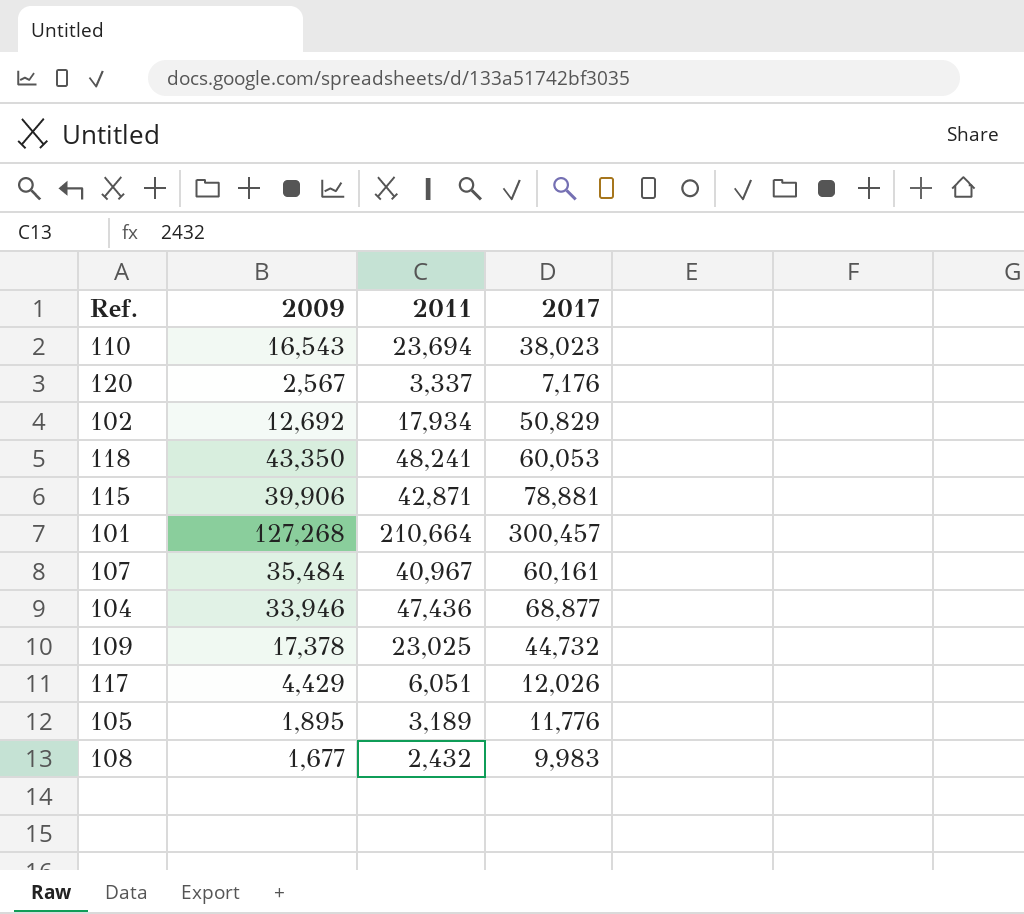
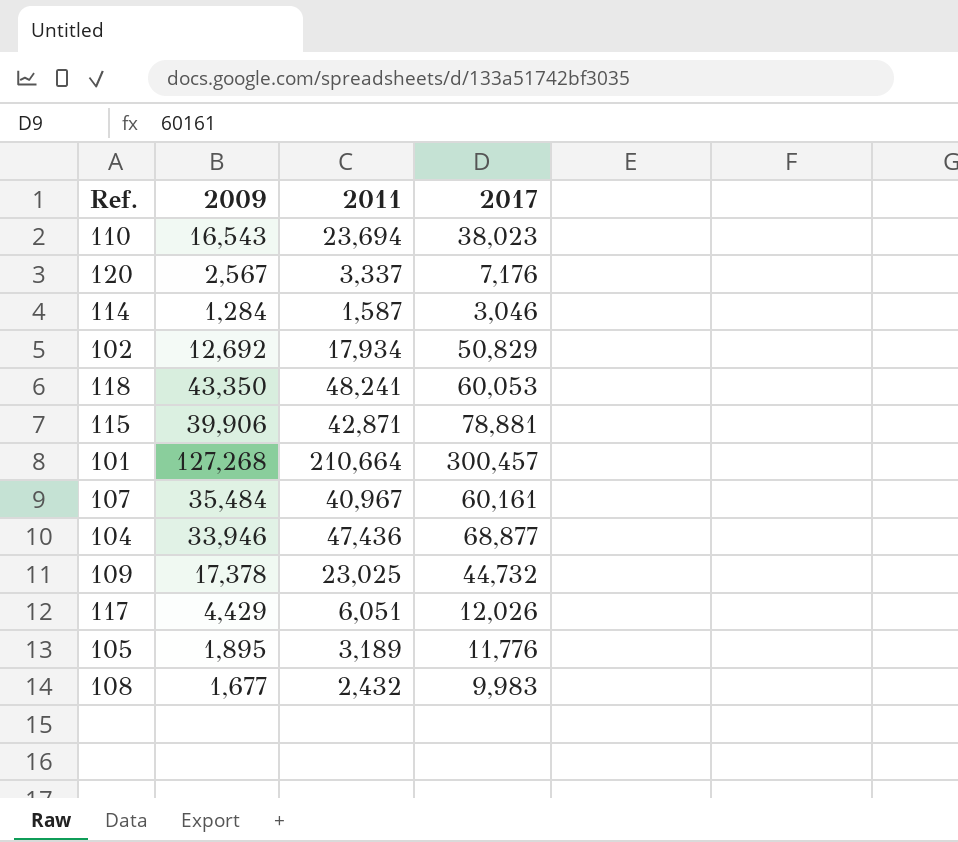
row 114: none -> 1,284 | 1,587 | 3,046

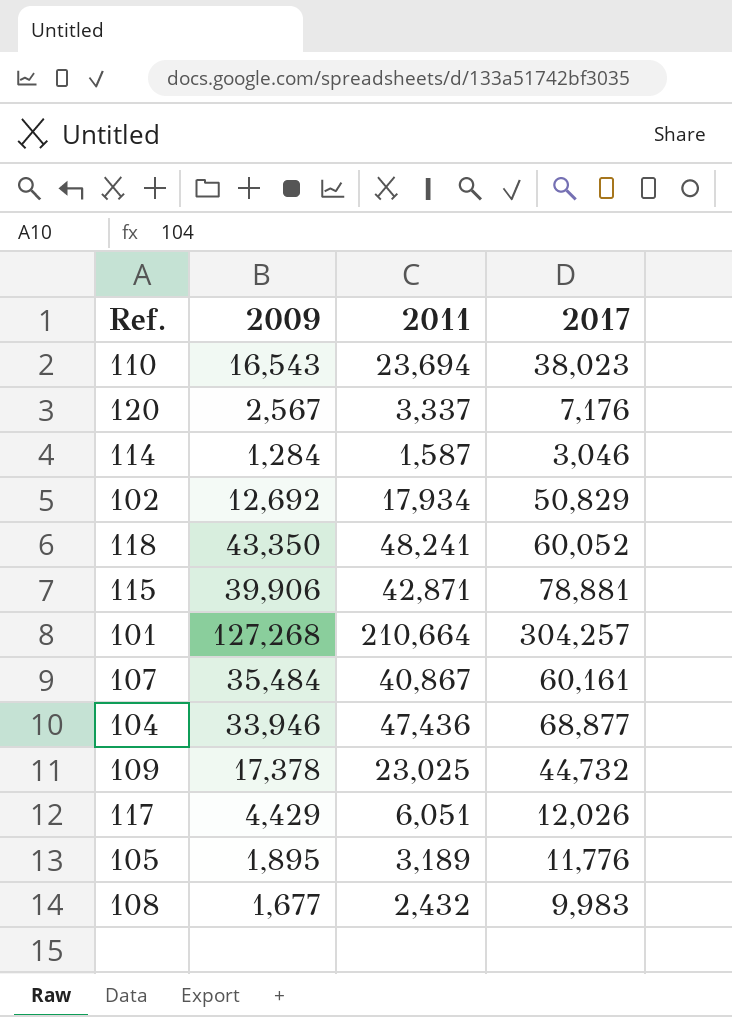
118 | 2017: 60,053 -> 60,052
101 | 2017: 300,457 -> 304,257
107 | 2011: 40,967 -> 40,867

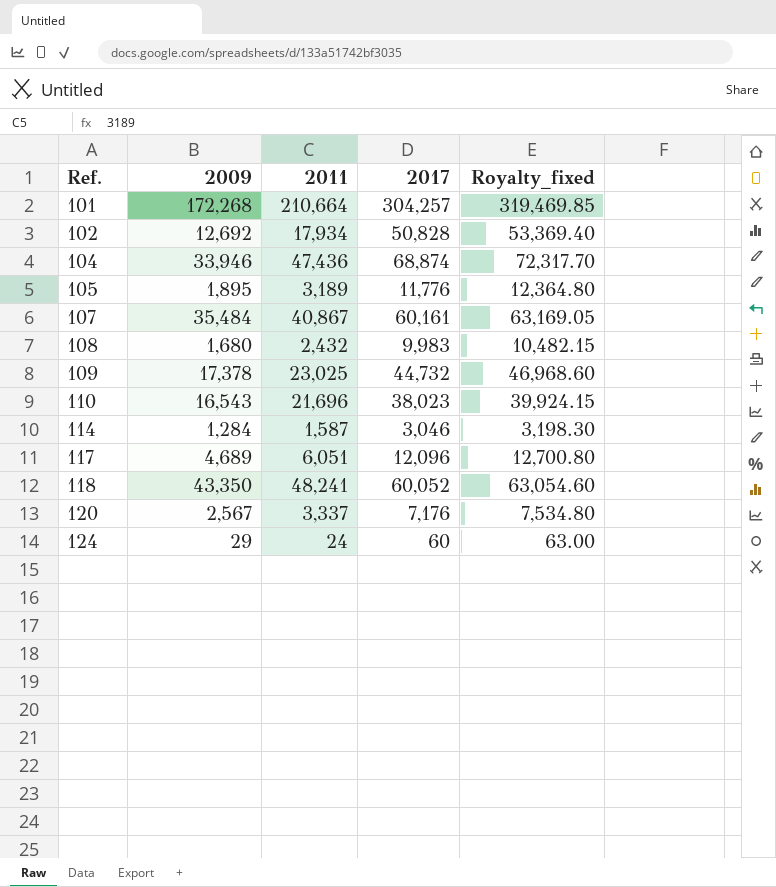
row order: none -> Ref. ascending
column Royalty_fixed | formula: none -> [2017] * 1.05
row 115: 39,906 | 42,871 | 78,881 -> none
101 | 2009: 127,268 -> 172,268
102 | 2017: 50,829 -> 50,828
104 | 2017: 68,877 -> 68,874
108 | 2009: 1,677 -> 1,680
110 | 2011: 23,694 -> 21,696
117 | 2009: 4,429 -> 4,689
117 | 2017: 12,026 -> 12,096
row 124: none -> 29 | 24 | 60 | 63.00

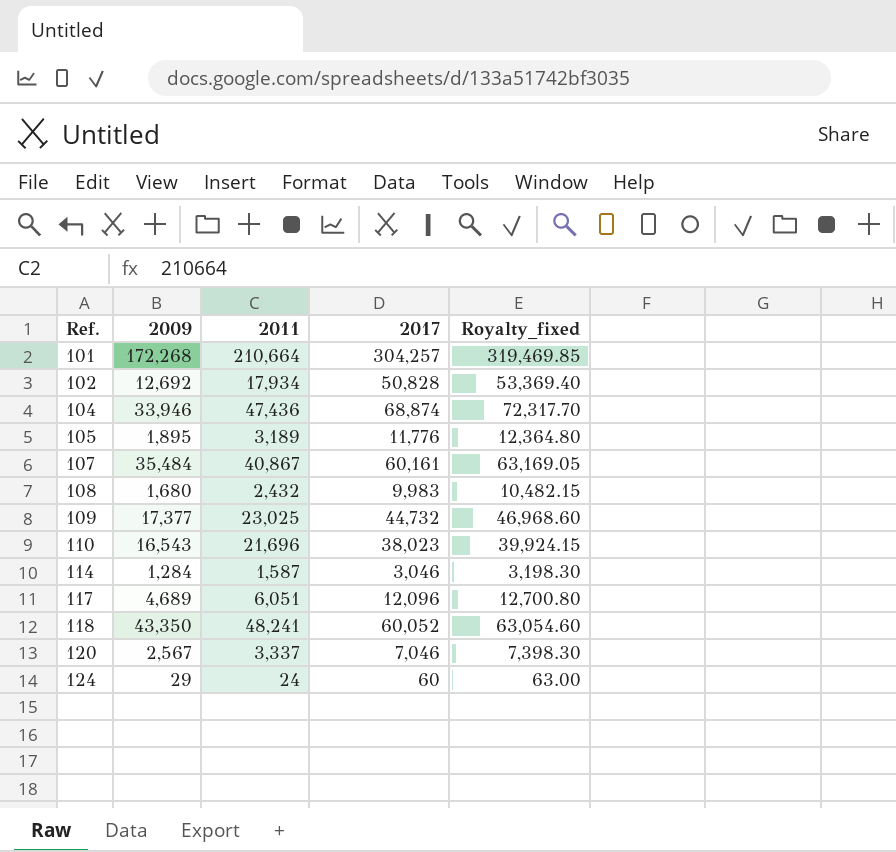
109 | 2009: 17,378 -> 17,377
120 | 2017: 7,176 -> 7,046
120 | Royalty_fixed: 7,534.80 -> 7,398.30

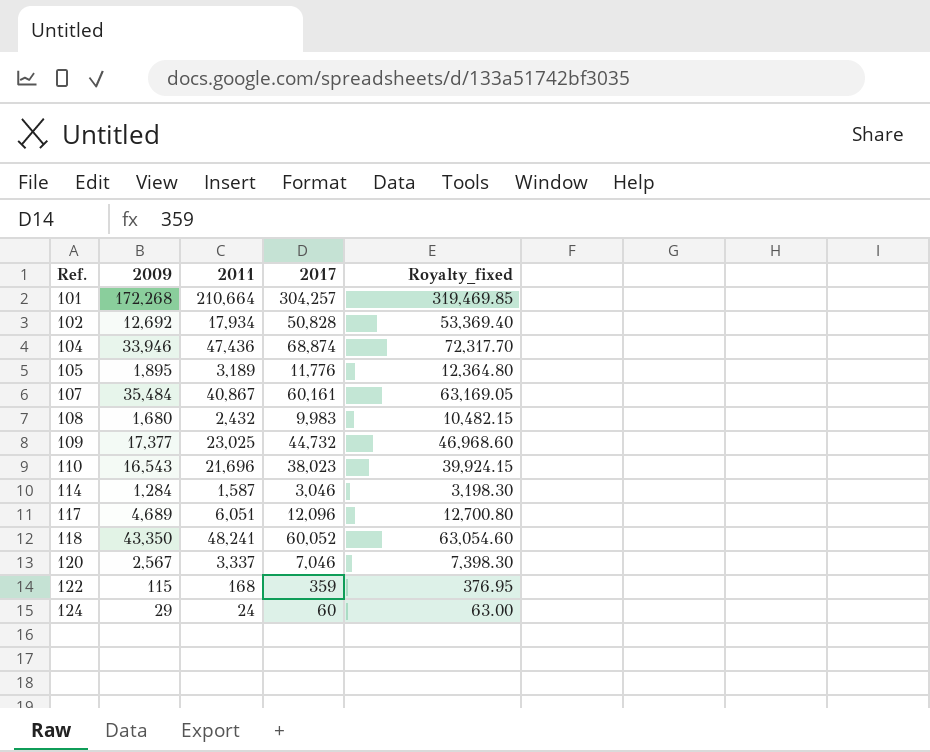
row 122: none -> 115 | 168 | 359 | 376.95

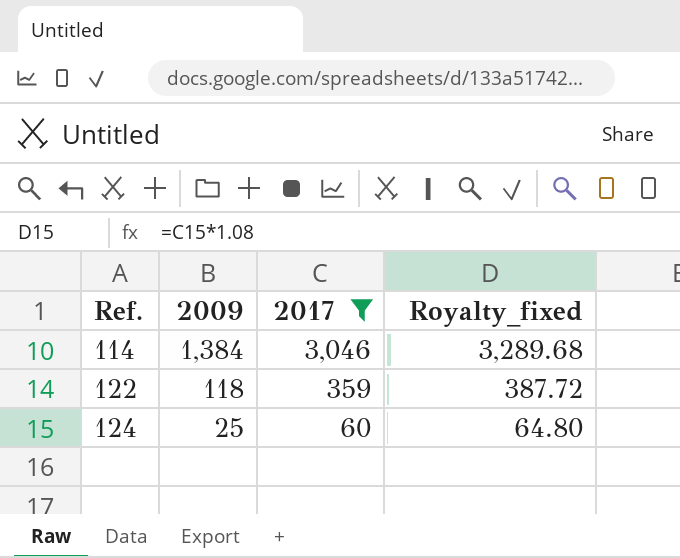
filter: none -> 2017 <= 3,046
column 2011 | position: 3 -> none
column Royalty_fixed | formula: [2017] * 1.05 -> [2017] * 1.08
114 | 2009: 1,284 -> 1,384
122 | 2009: 115 -> 118
124 | 2009: 29 -> 25

